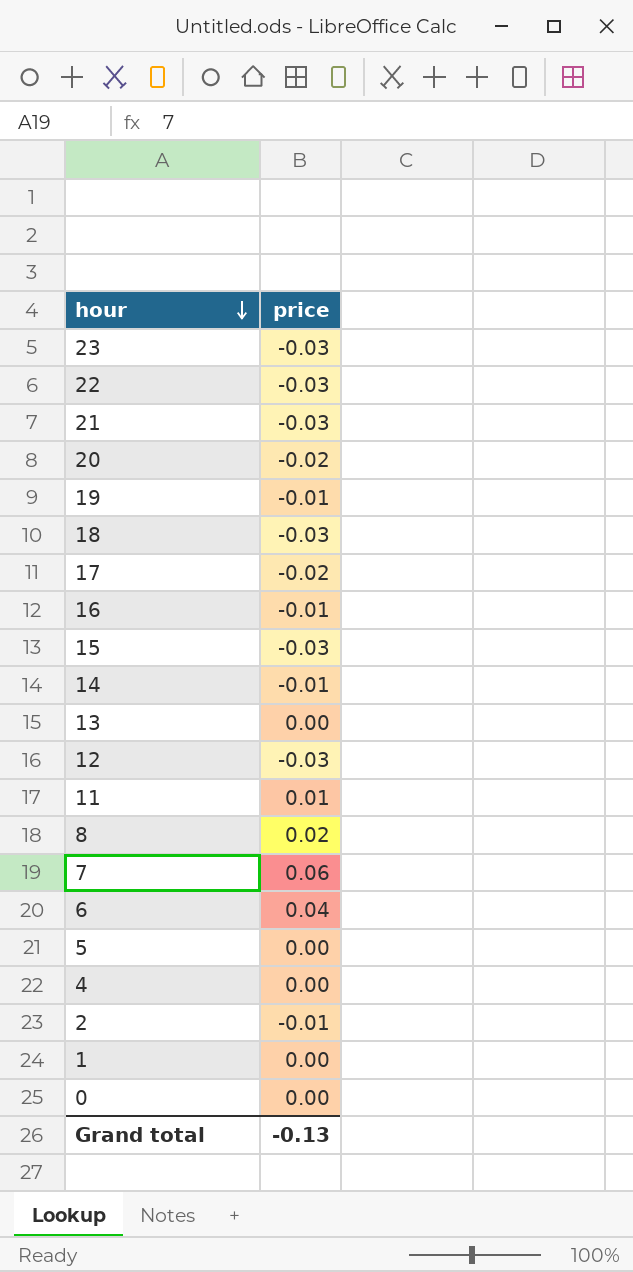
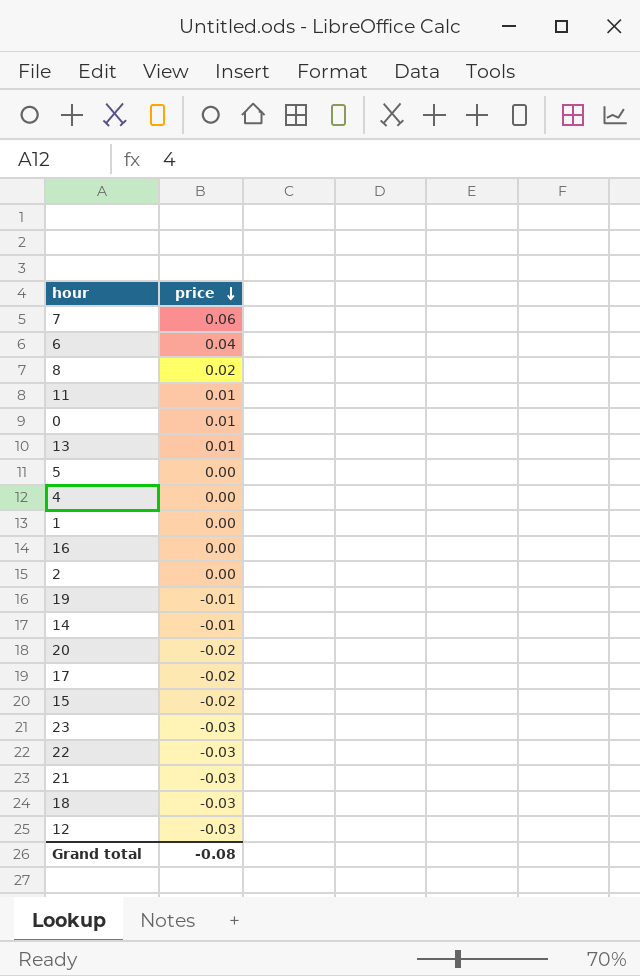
row order: hour descending -> price descending
0 | price: 0.00 -> 0.01
13 | price: 0.00 -> 0.01
16 | price: -0.01 -> 0.00
2 | price: -0.01 -> 0.00
15 | price: -0.03 -> -0.02
Grand total | price: -0.13 -> -0.08

